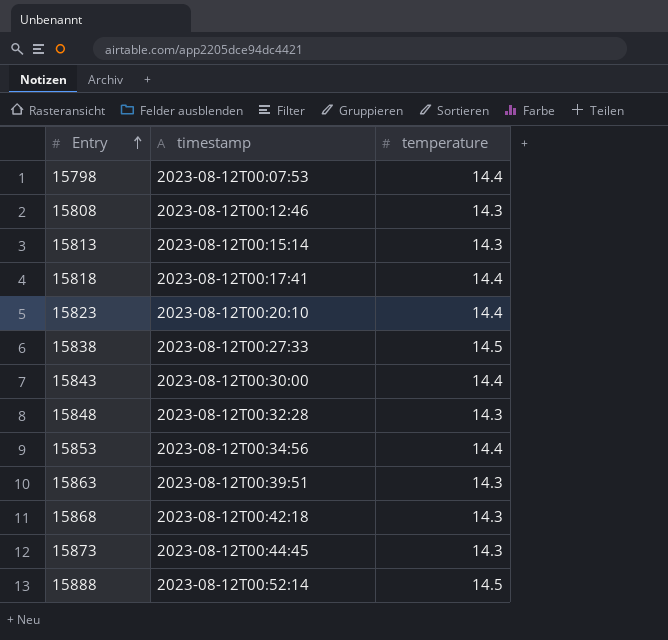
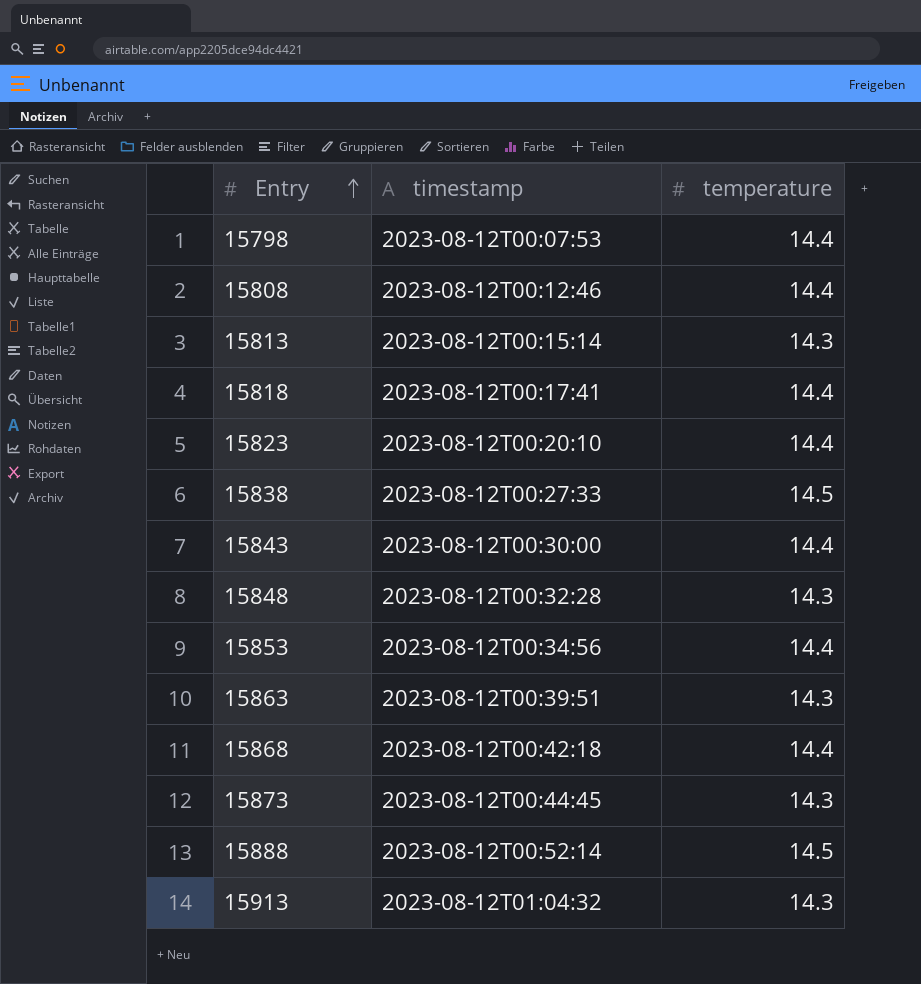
15808 | temperature: 14.3 -> 14.4
15868 | temperature: 14.3 -> 14.4
row 15913: none -> 2023-08-12T01:04:32 | 14.3

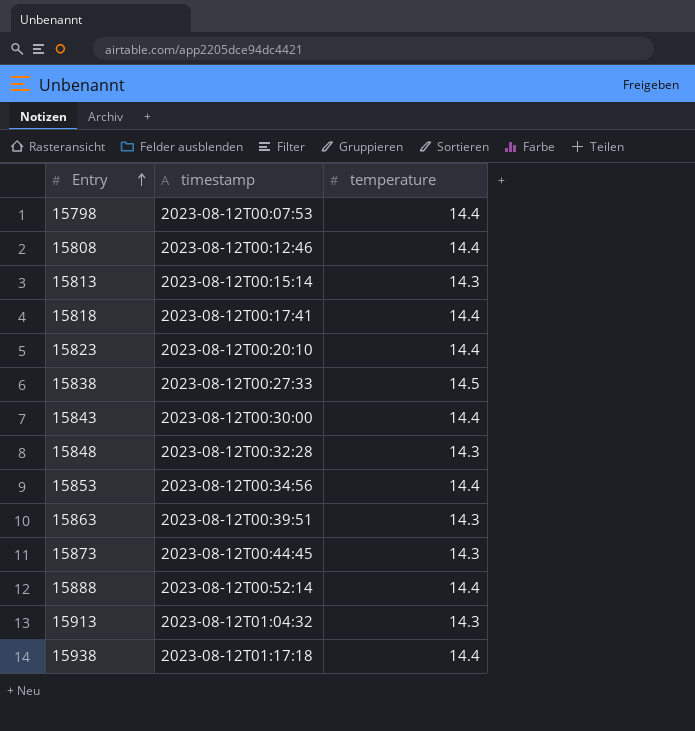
row 15868: 2023-08-12T00:42:18 | 14.4 -> none
15888 | temperature: 14.5 -> 14.4
row 15938: none -> 2023-08-12T01:17:18 | 14.4

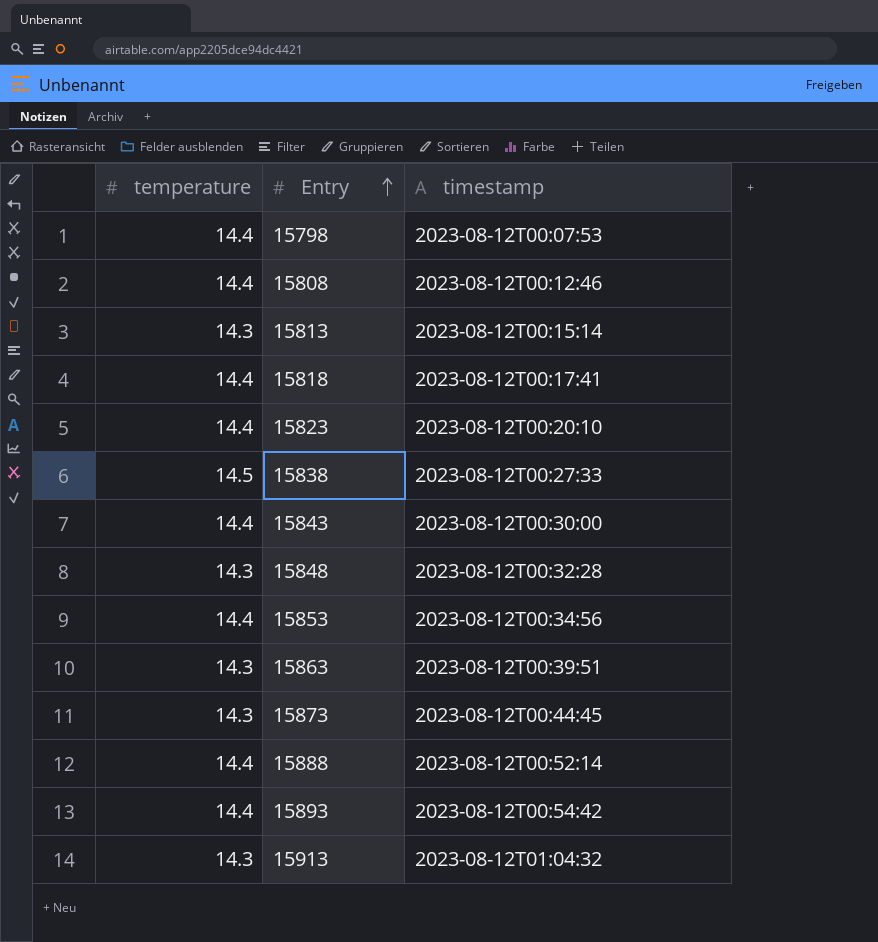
column temperature | position: 3 -> 1
row 15938: 2023-08-12T01:17:18 | 14.4 -> none
row 15893: none -> 14.4 | 2023-08-12T00:54:42

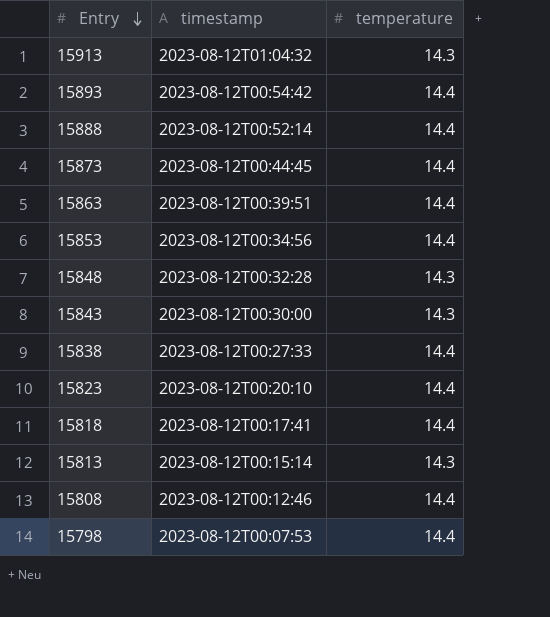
row order: Entry ascending -> Entry descending
column temperature | position: 1 -> 3
15873 | temperature: 14.3 -> 14.4
15863 | temperature: 14.3 -> 14.4
15843 | temperature: 14.4 -> 14.3
15838 | temperature: 14.5 -> 14.4

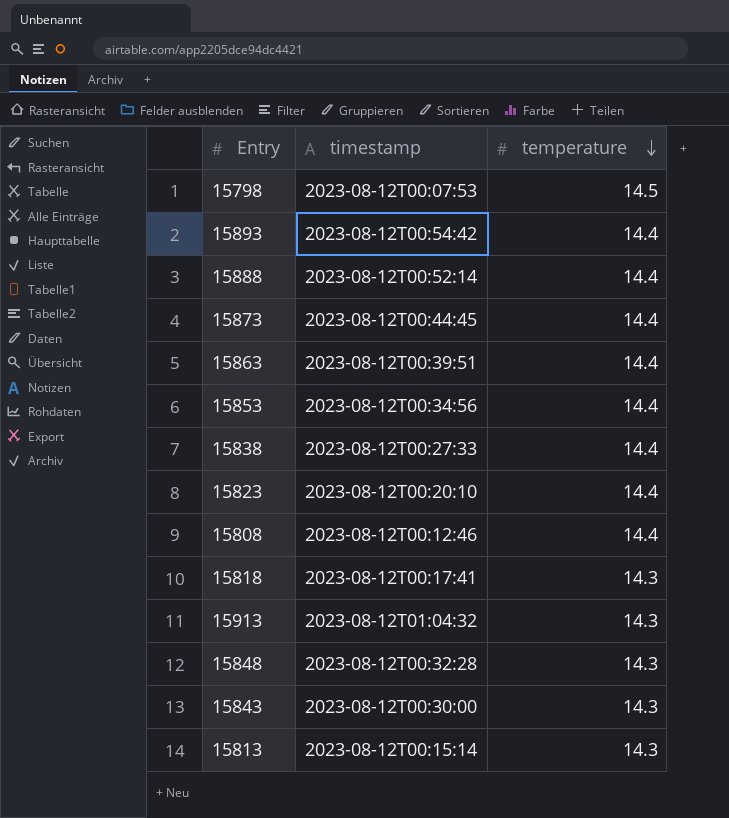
row order: Entry descending -> temperature descending
15798 | temperature: 14.4 -> 14.5
15818 | temperature: 14.4 -> 14.3

